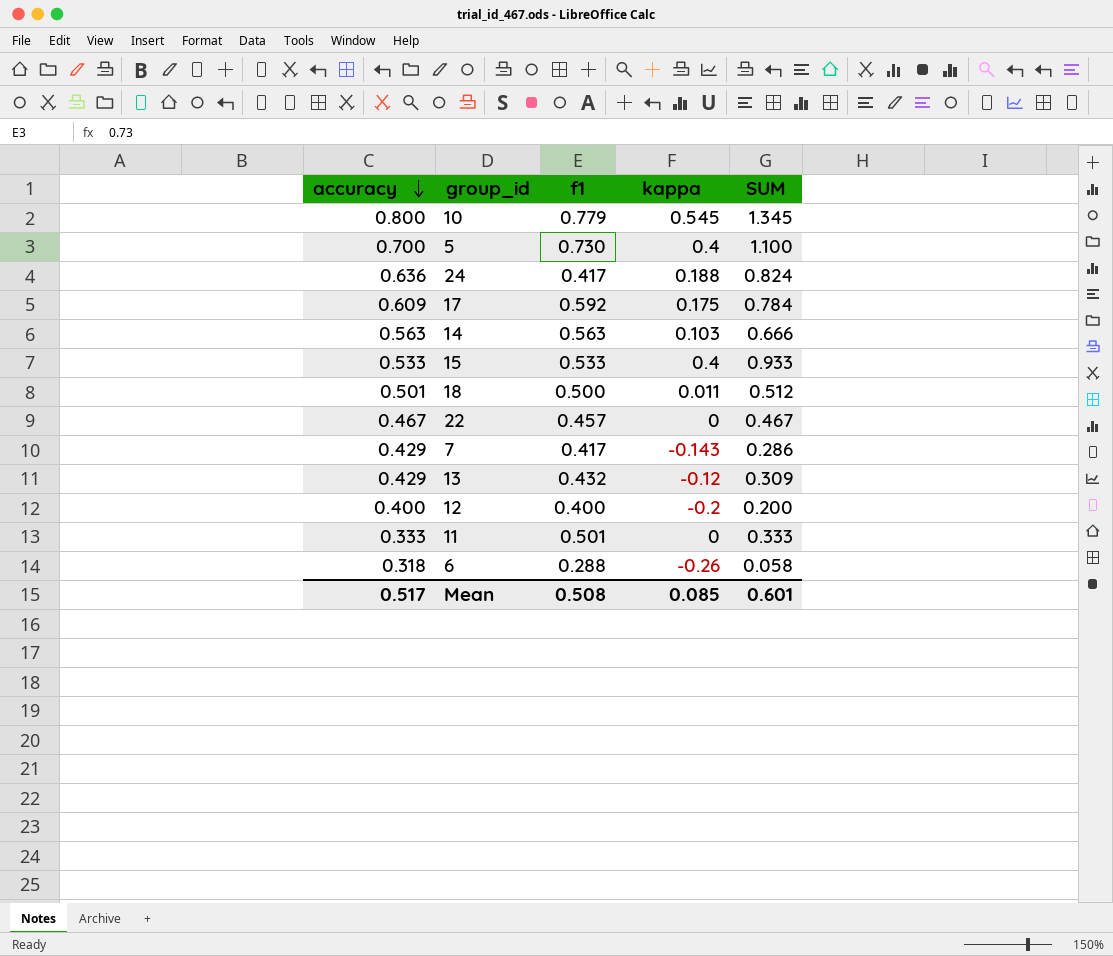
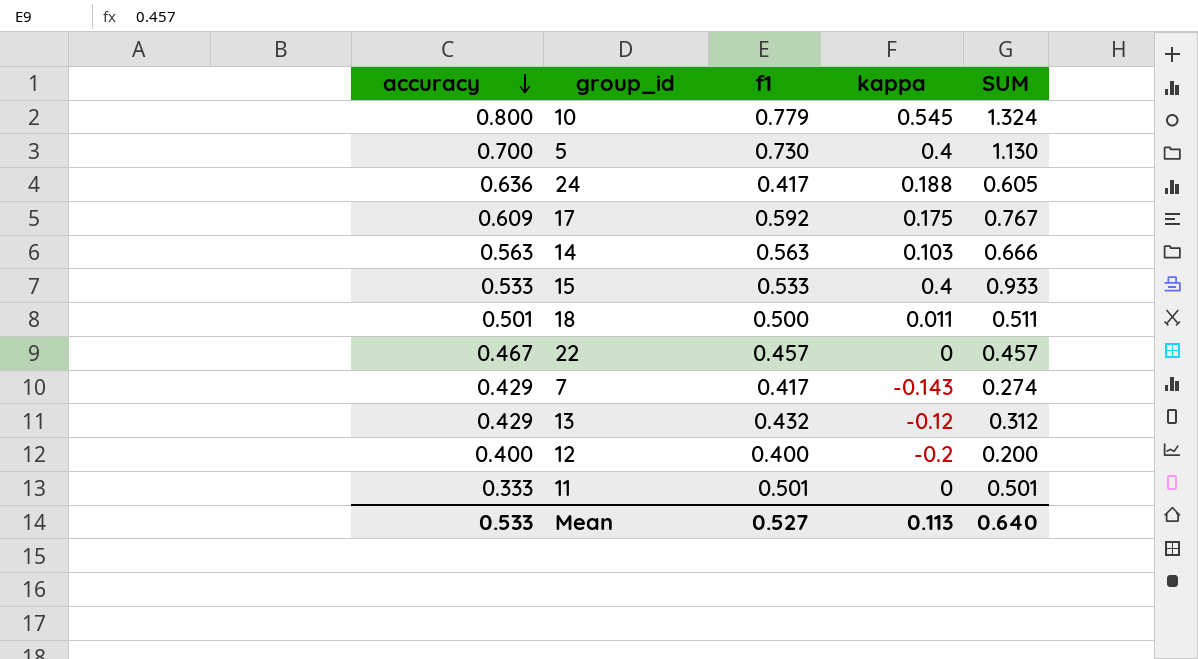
column SUM | formula: [accuracy] + [kappa] -> [f1] + [kappa]
row 6: 0.318 | 0.288 | -0.26 | 0.058 -> none
Mean | accuracy: 0.517 -> 0.533
Mean | f1: 0.508 -> 0.527
Mean | kappa: 0.085 -> 0.113
Mean | SUM: 0.601 -> 0.640

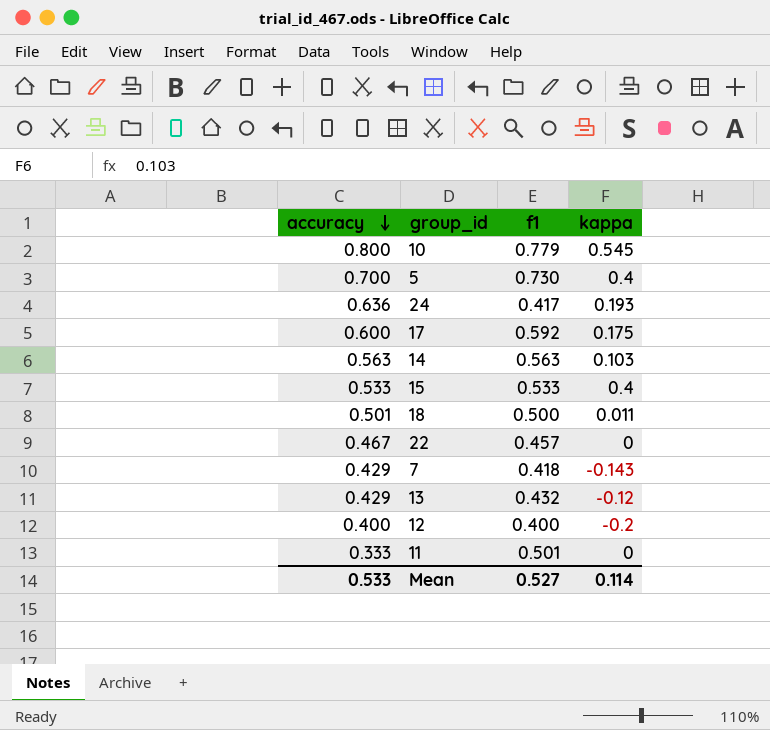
column SUM | formula: [f1] + [kappa] -> none
24 | kappa: 0.188 -> 0.193
17 | accuracy: 0.609 -> 0.600
7 | f1: 0.417 -> 0.418
Mean | kappa: 0.113 -> 0.114

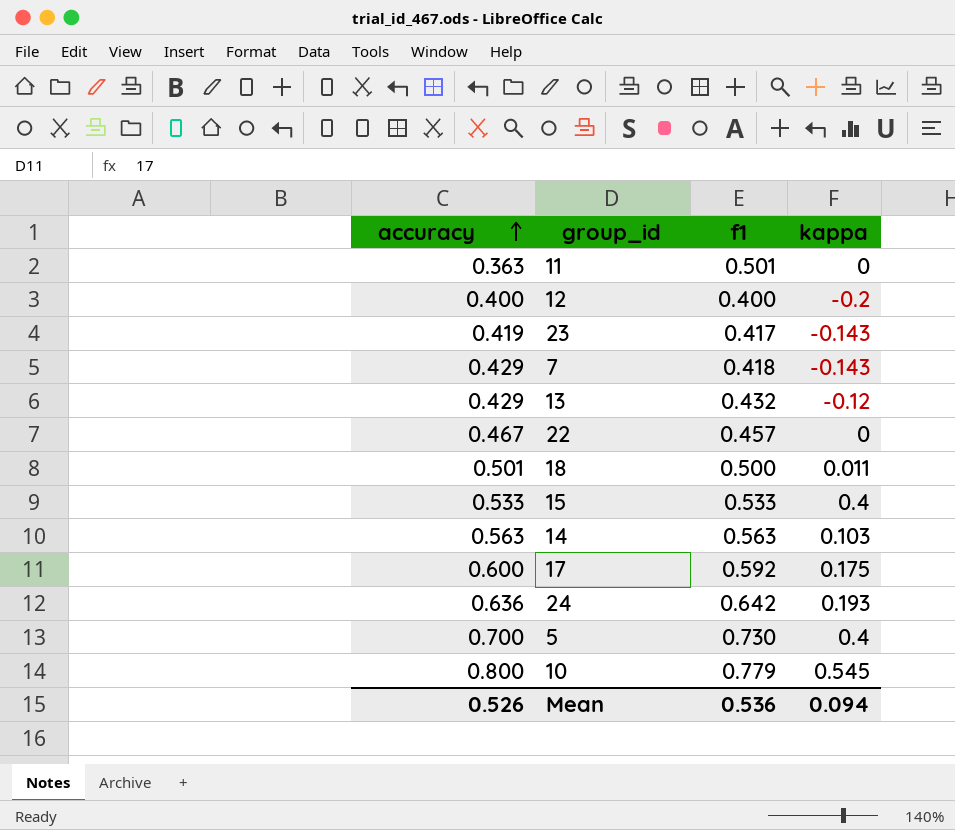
row order: accuracy descending -> accuracy ascending
11 | accuracy: 0.333 -> 0.363
row 23: none -> 0.419 | 0.417 | -0.143
24 | f1: 0.417 -> 0.642
Mean | accuracy: 0.533 -> 0.526
Mean | f1: 0.527 -> 0.536
Mean | kappa: 0.114 -> 0.094

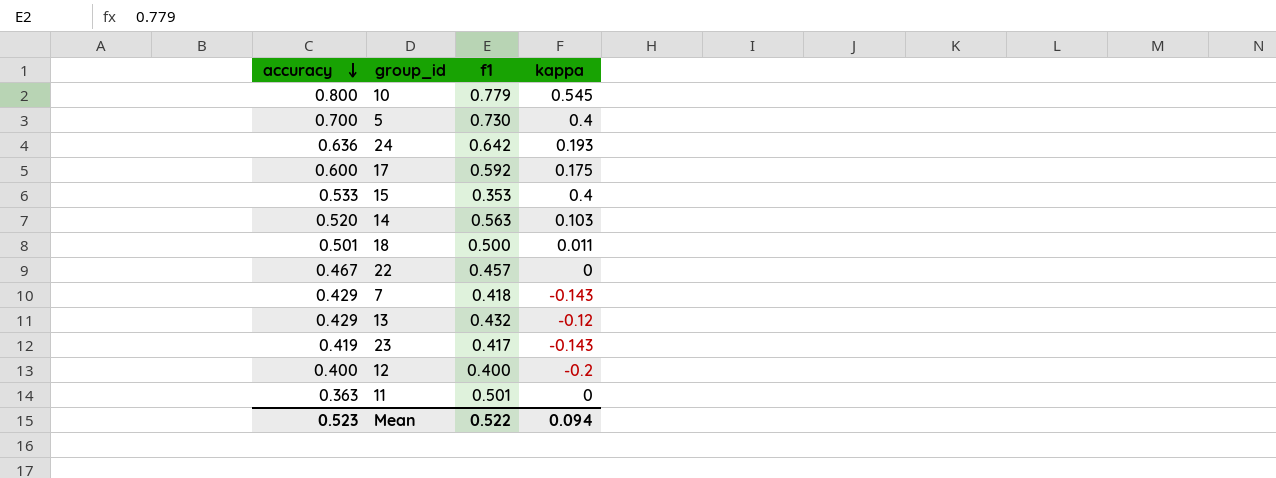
row order: accuracy ascending -> accuracy descending
15 | f1: 0.533 -> 0.353
14 | accuracy: 0.563 -> 0.520
Mean | accuracy: 0.526 -> 0.523
Mean | f1: 0.536 -> 0.522

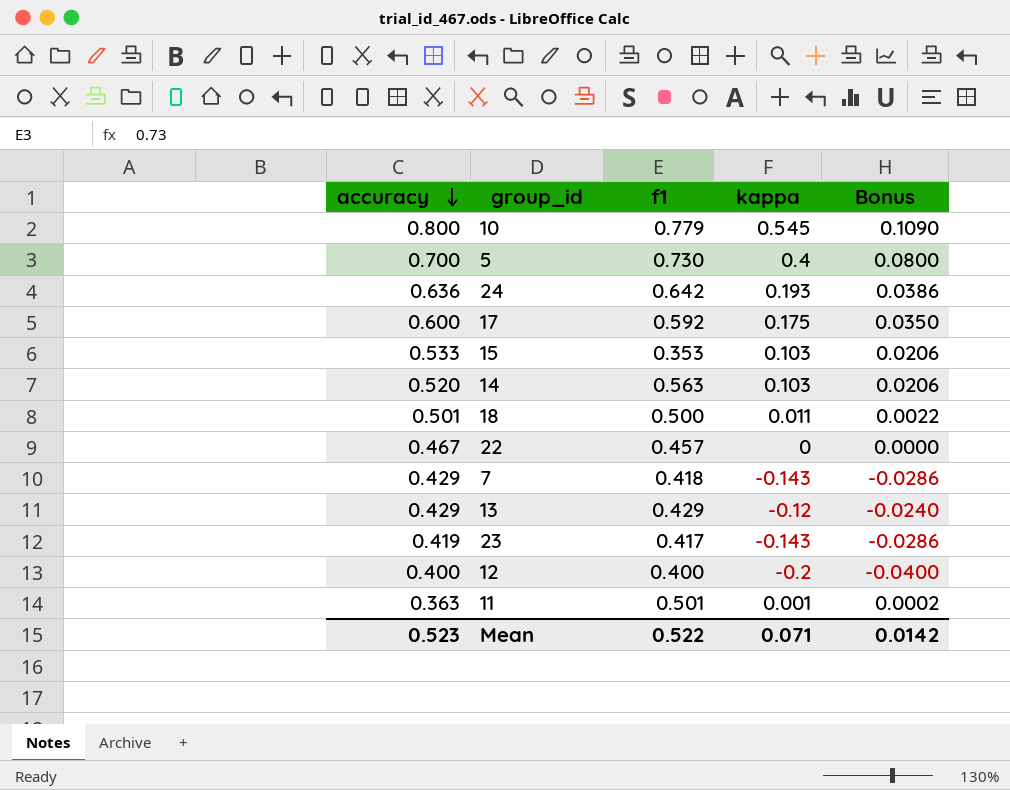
column Bonus | formula: none -> [kappa] * 0.2
15 | kappa: 0.4 -> 0.103
13 | f1: 0.432 -> 0.429
11 | kappa: 0 -> 0.001
Mean | kappa: 0.094 -> 0.071

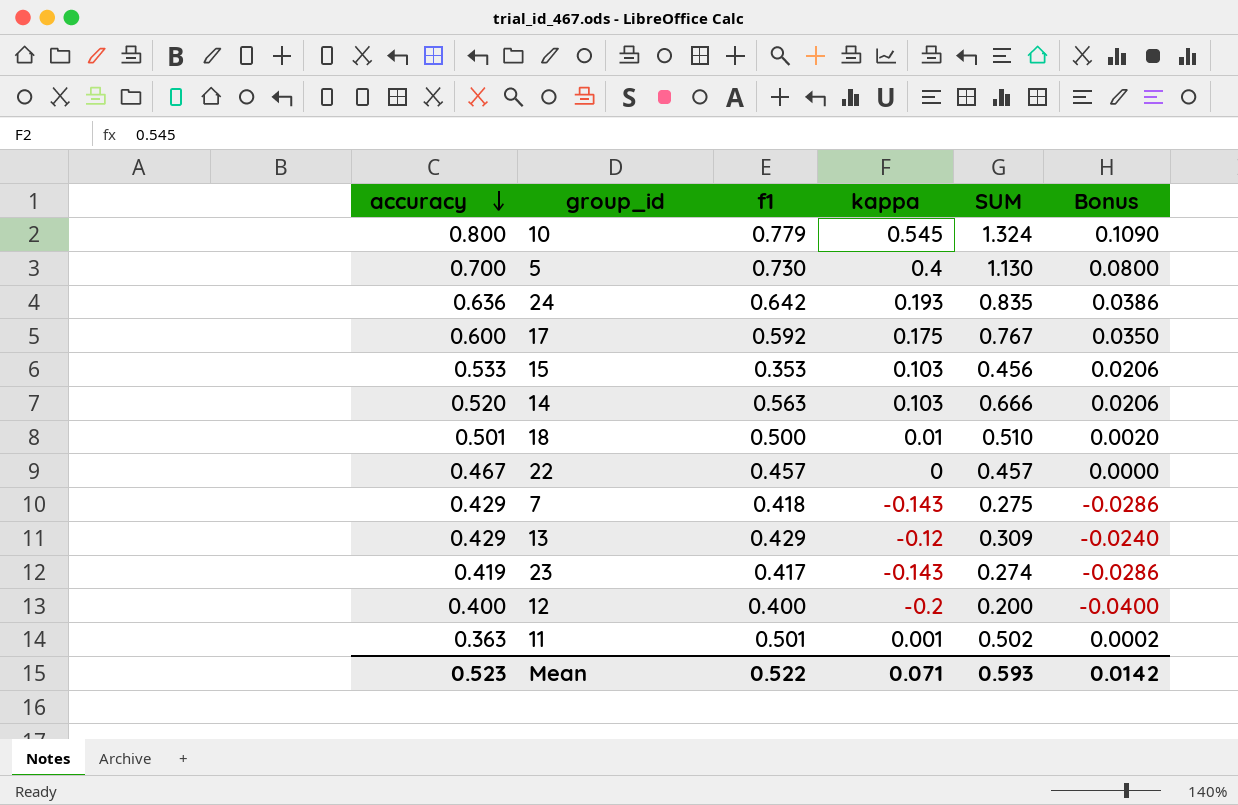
column SUM | formula: none -> [f1] + [kappa]
18 | kappa: 0.011 -> 0.01
18 | Bonus: 0.0022 -> 0.0020

